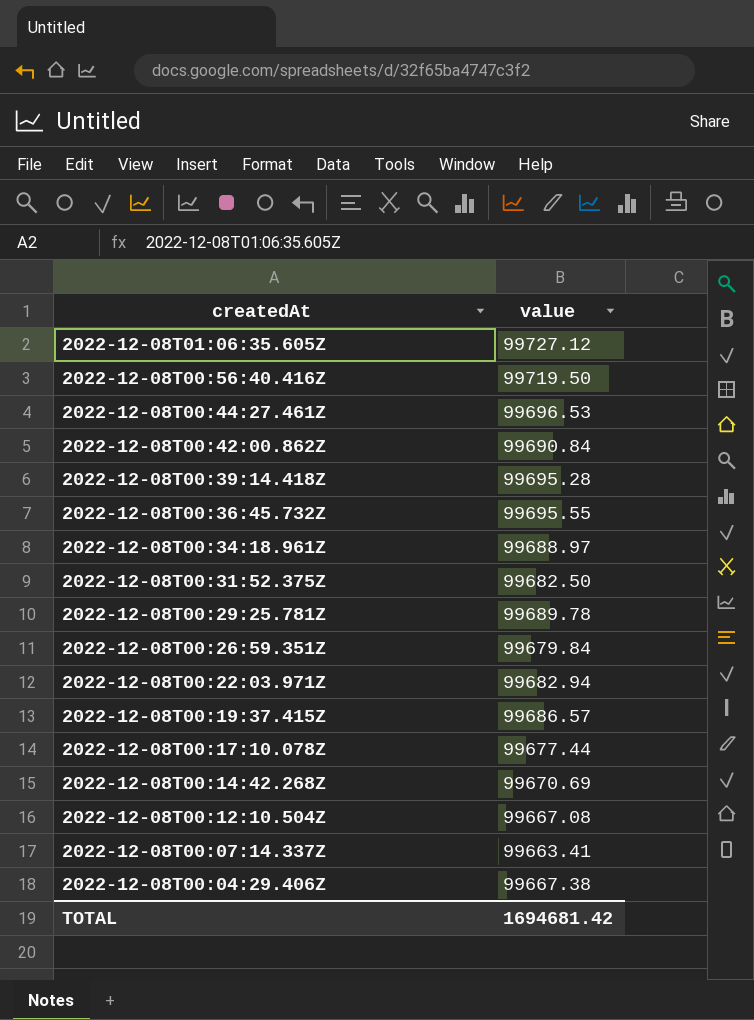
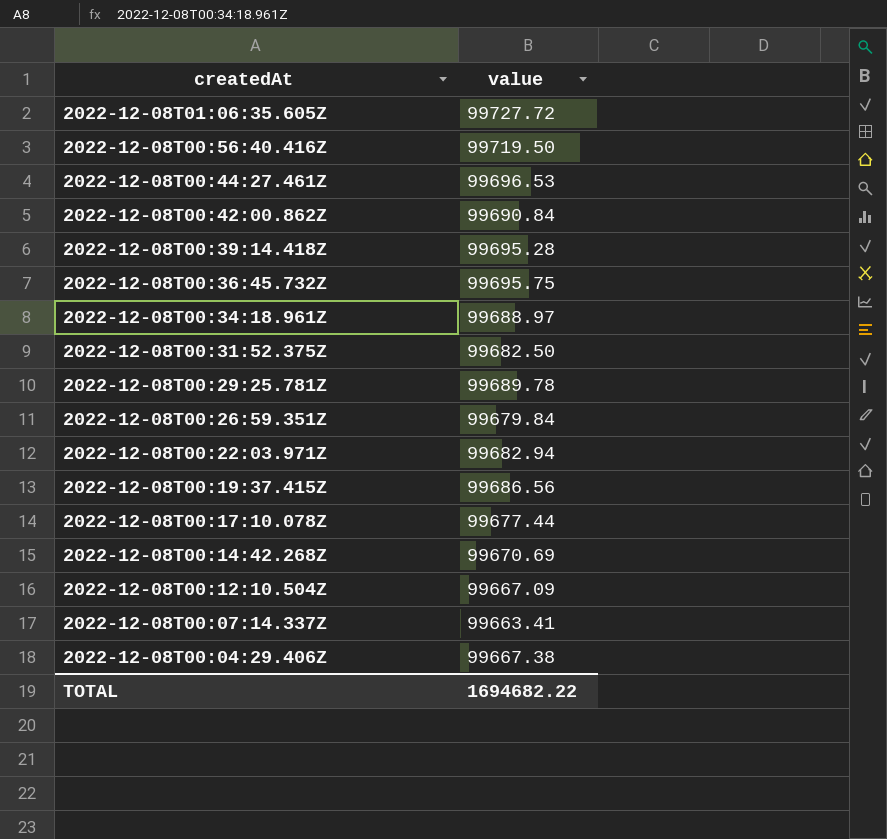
2022-12-08T01:06:35.605Z | value: 99727.12 -> 99727.72
2022-12-08T00:36:45.732Z | value: 99695.55 -> 99695.75
2022-12-08T00:19:37.415Z | value: 99686.57 -> 99686.56
2022-12-08T00:12:10.504Z | value: 99667.08 -> 99667.09
TOTAL | value: 1694681.42 -> 1694682.22

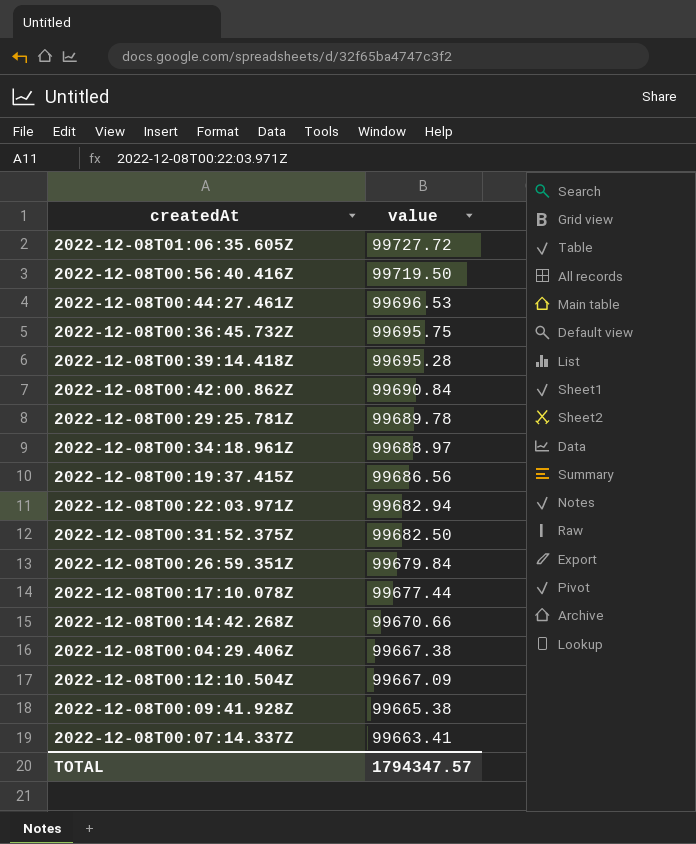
row order: createdAt descending -> value descending
2022-12-08T00:14:42.268Z | value: 99670.69 -> 99670.66
row 2022-12-08T00:09:41.928Z: none -> 99665.38
TOTAL | value: 1694682.22 -> 1794347.57

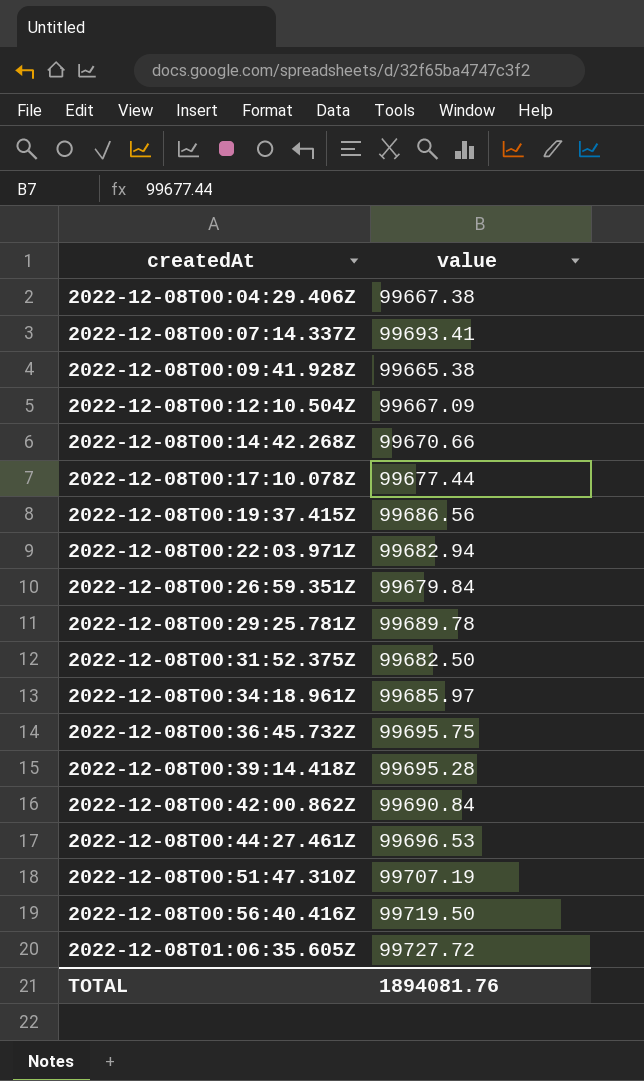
row order: value descending -> createdAt ascending
2022-12-08T00:07:14.337Z | value: 99663.41 -> 99693.41
2022-12-08T00:34:18.961Z | value: 99688.97 -> 99685.97
row 2022-12-08T00:51:47.310Z: none -> 99707.19
TOTAL | value: 1794347.57 -> 1894081.76

